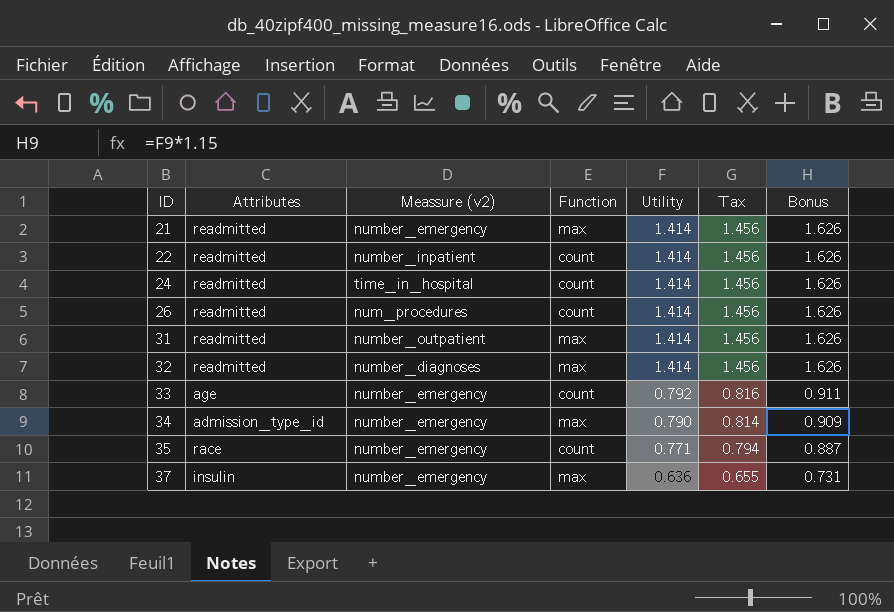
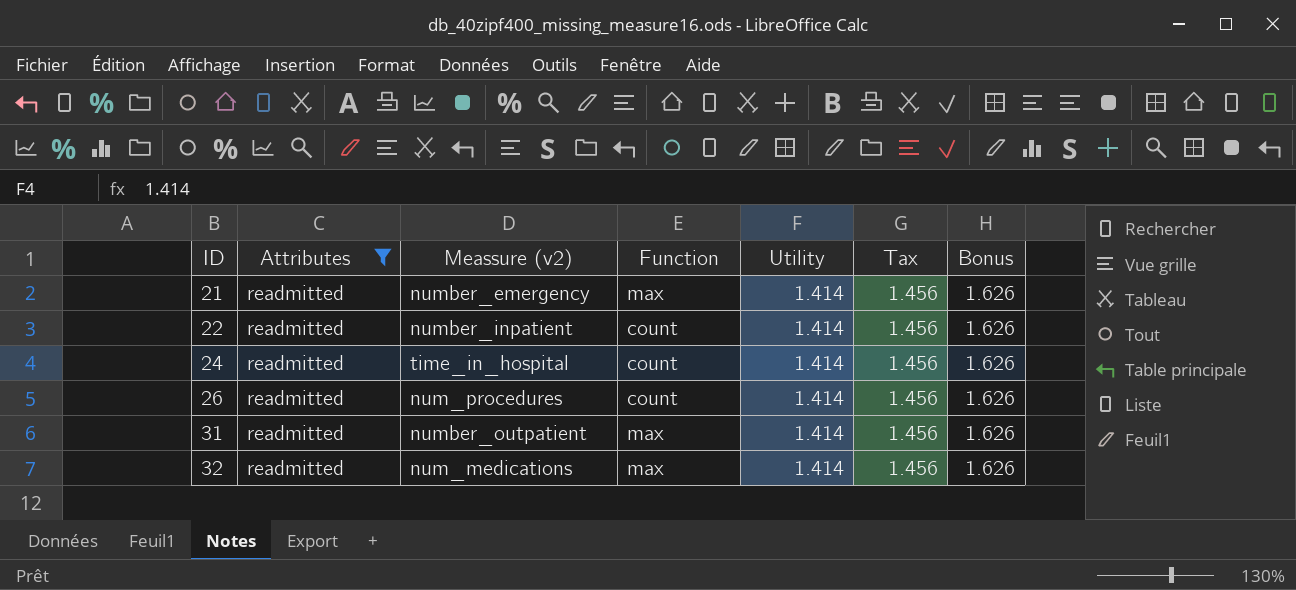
filter: none -> Attributes = readmitted
32 | Meassure (v2): number_diagnoses -> num_medications

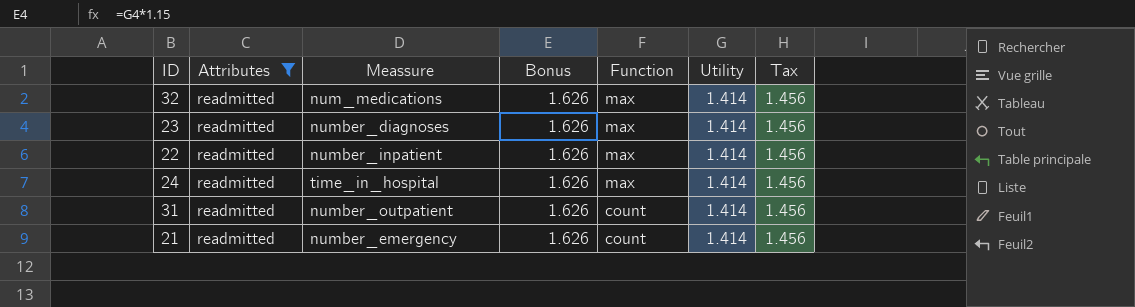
row order: ID ascending -> Function descending
column name: Meassure (v2) -> Meassure
column Bonus | position: 7 -> 4
row 26: readmitted | num_procedures | count | 1.414 | 1.456 | 1.626 -> none
row 23: none -> readmitted | number_diagnoses | 1.626 | max | 1.414 | 1.456
22 | Function: count -> max
24 | Function: count -> max
31 | Function: max -> count
21 | Function: max -> count

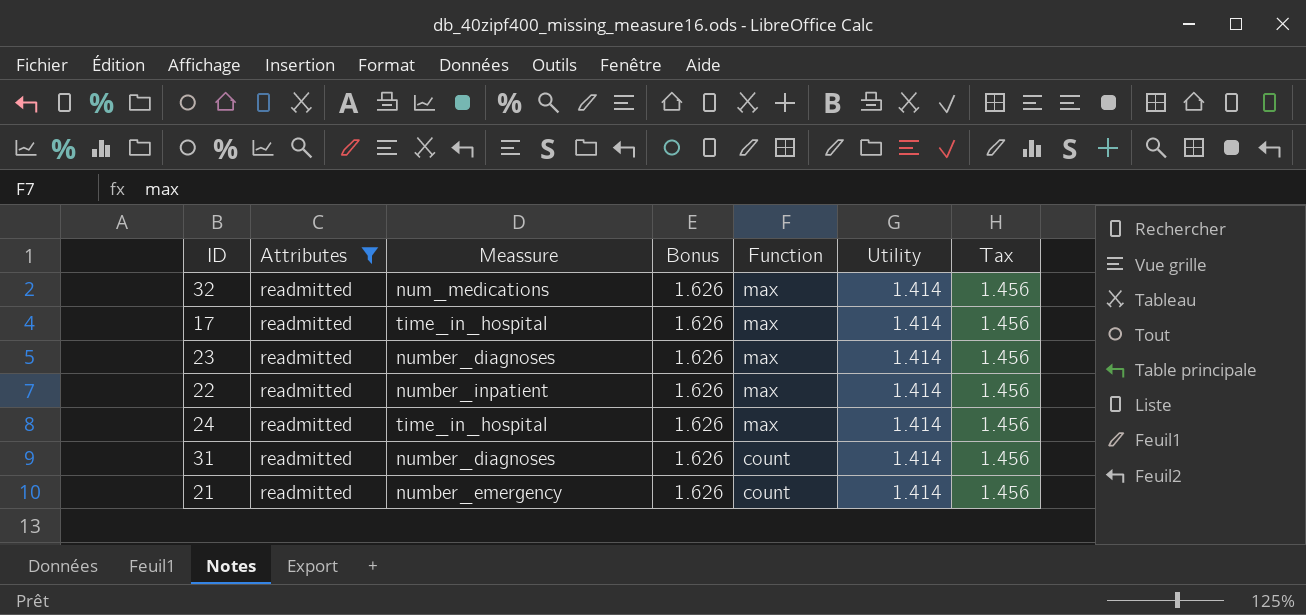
row 17: none -> readmitted | time_in_hospital | 1.626 | max | 1.414 | 1.456
31 | Meassure: number_outpatient -> number_diagnoses

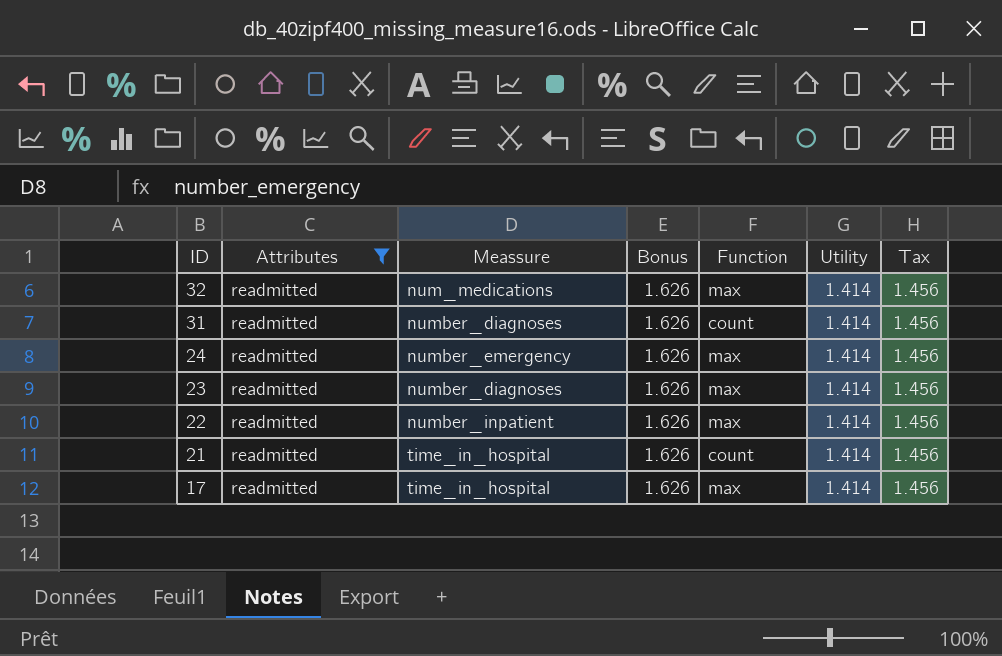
row order: Function descending -> ID descending
24 | Meassure: time_in_hospital -> number_emergency
21 | Meassure: number_emergency -> time_in_hospital

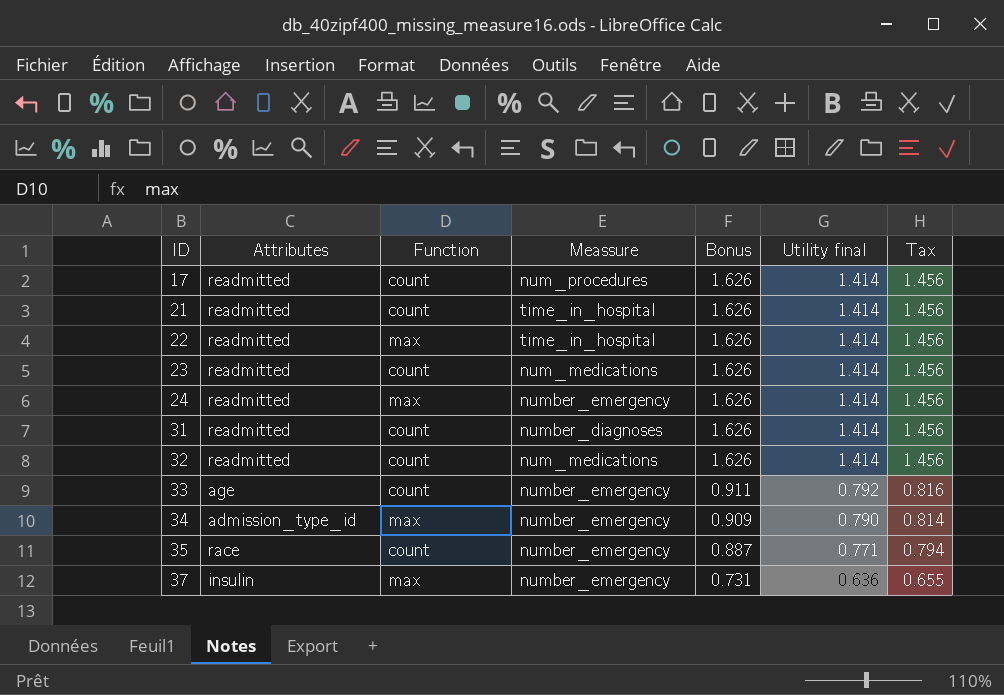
filter: Attributes = readmitted -> none
row order: ID descending -> ID ascending
column Function | position: 5 -> 3
column name: Utility -> Utility final
17 | Function: max -> count
17 | Meassure: time_in_hospital -> num_procedures
22 | Meassure: number_inpatient -> time_in_hospital
23 | Function: max -> count
23 | Meassure: number_diagnoses -> num_medications
32 | Function: max -> count

